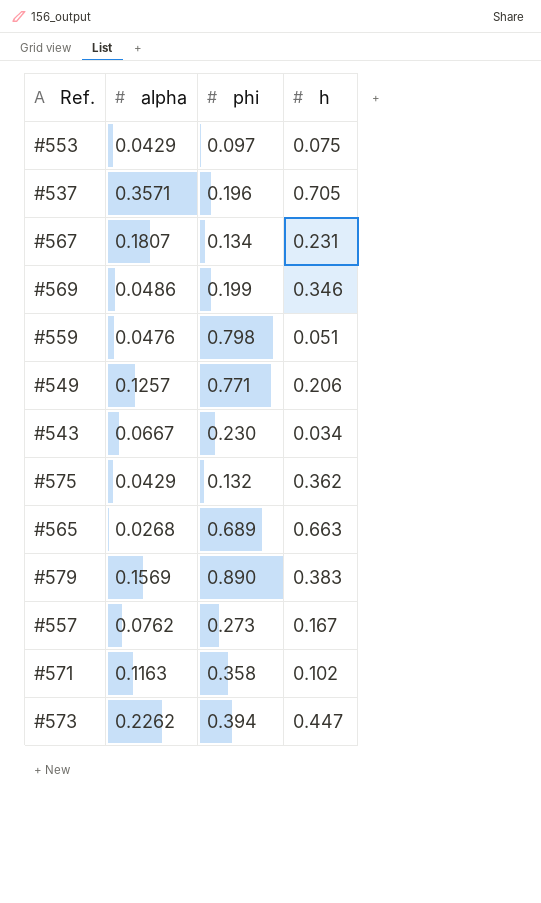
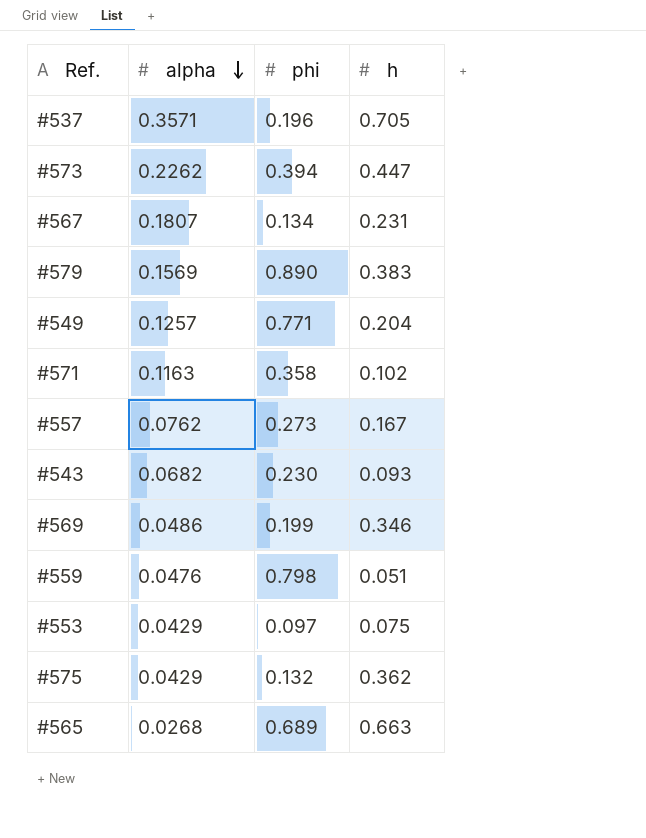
row order: none -> alpha descending
#549 | h: 0.206 -> 0.204
#543 | alpha: 0.0667 -> 0.0682
#543 | h: 0.034 -> 0.093

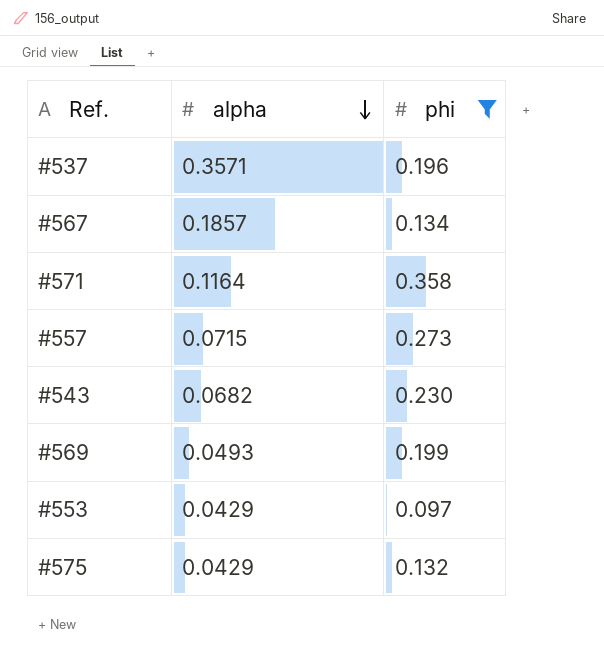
filter: none -> phi <= 0.358
column h | position: 4 -> none
#567 | alpha: 0.1807 -> 0.1857
#571 | alpha: 0.1163 -> 0.1164
#557 | alpha: 0.0762 -> 0.0715
#569 | alpha: 0.0486 -> 0.0493

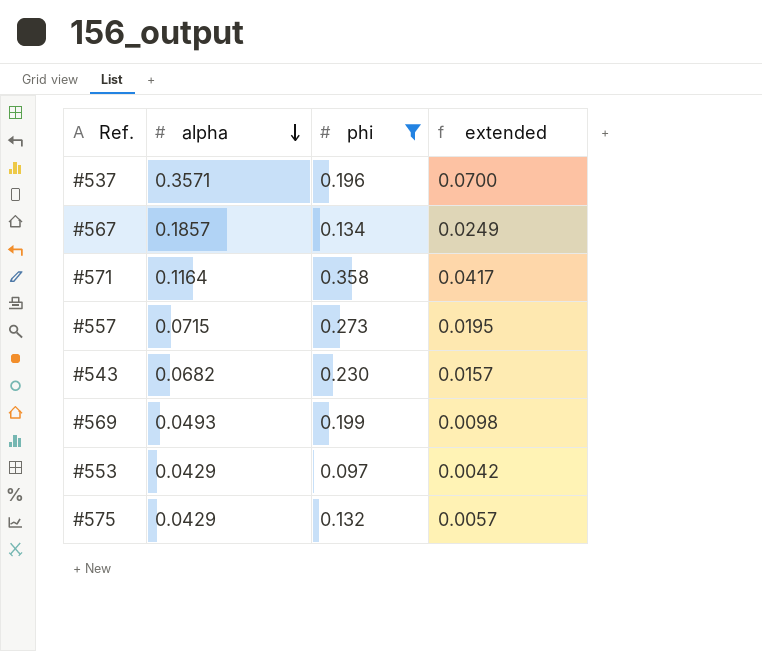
column extended | formula: none -> [alpha] * [phi]

